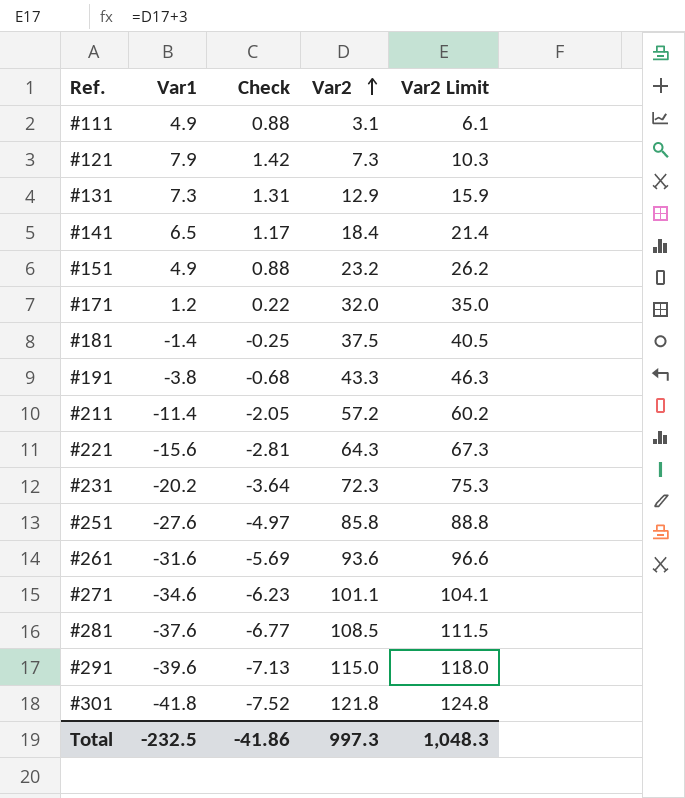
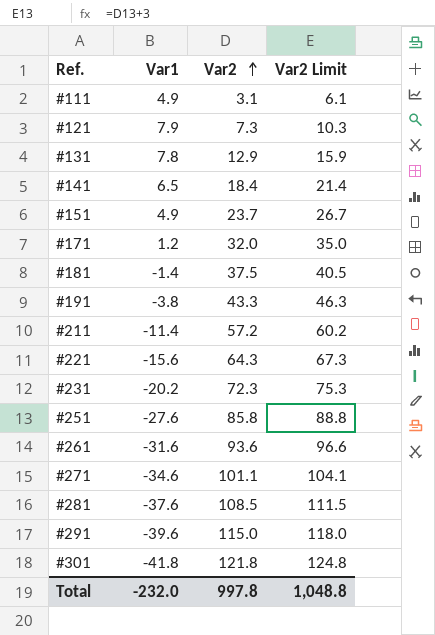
column Check | formula: [Var1] * 0.18 -> none
#131 | Var1: 7.3 -> 7.8
#151 | Var2: 23.2 -> 23.7
#151 | Var2 Limit: 26.2 -> 26.7
Total | Var1: -232.5 -> -232.0
Total | Var2: 997.3 -> 997.8
Total | Var2 Limit: 1,048.3 -> 1,048.8

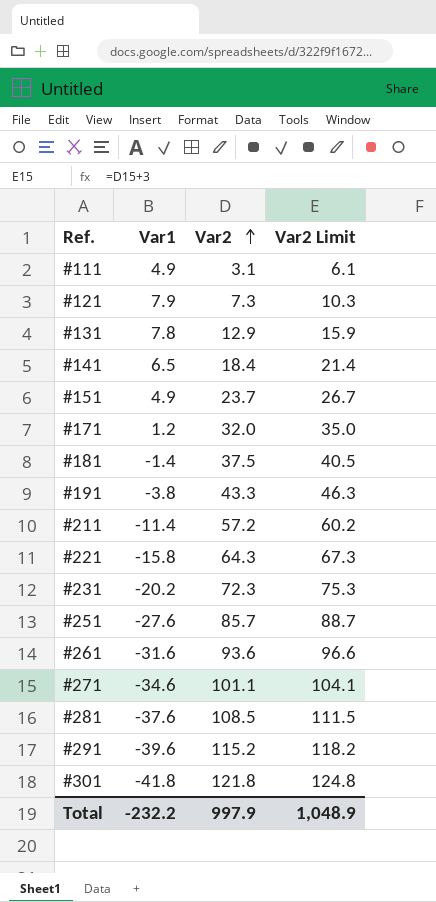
#221 | Var1: -15.6 -> -15.8
#251 | Var2: 85.8 -> 85.7
#251 | Var2 Limit: 88.8 -> 88.7
#291 | Var2: 115.0 -> 115.2
#291 | Var2 Limit: 118.0 -> 118.2
Total | Var1: -232.0 -> -232.2
Total | Var2: 997.8 -> 997.9
Total | Var2 Limit: 1,048.8 -> 1,048.9

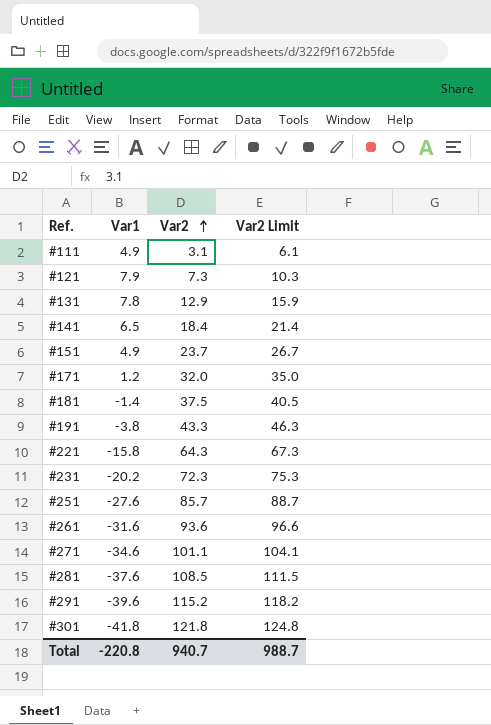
row #211: -11.4 | 57.2 | 60.2 -> none
Total | Var1: -232.2 -> -220.8
Total | Var2: 997.9 -> 940.7
Total | Var2 Limit: 1,048.9 -> 988.7

